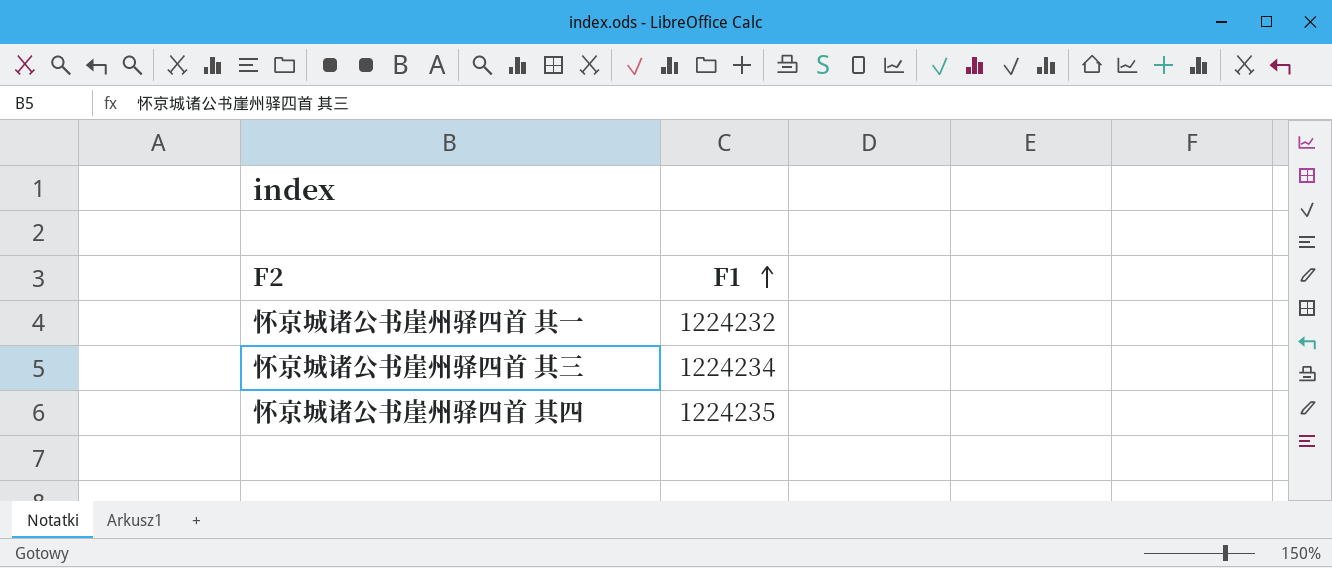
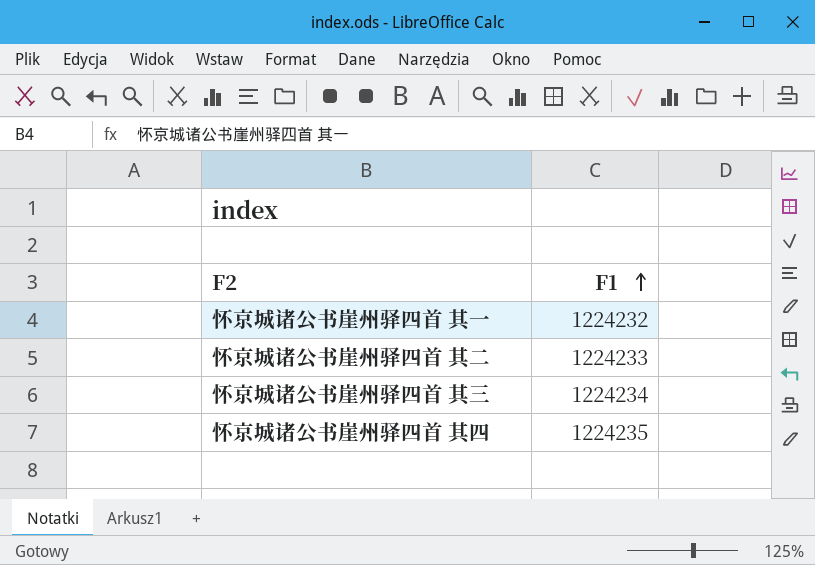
row 怀京城诸公书崖州驿四首 其二: none -> 1224233

